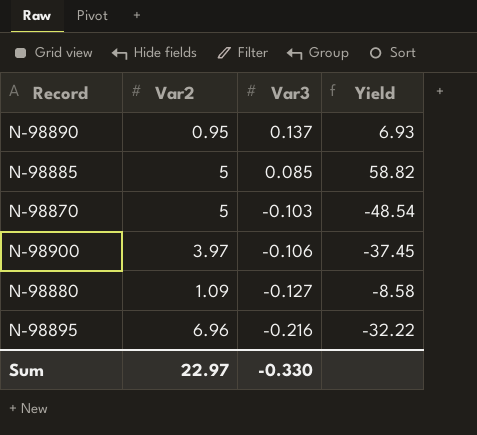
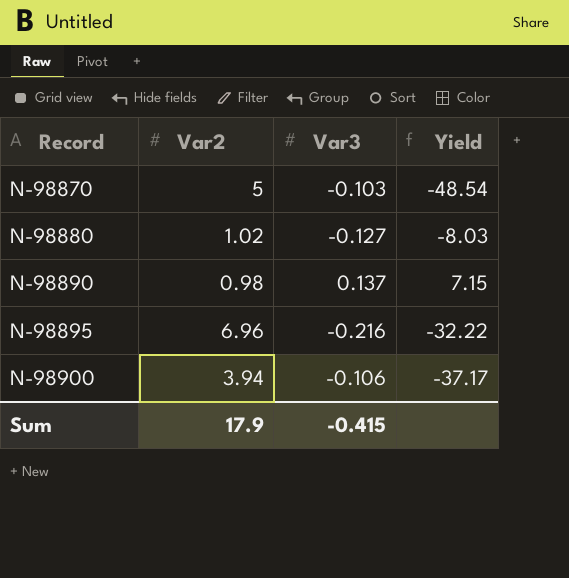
row order: Var3 descending -> Record ascending
row N-98885: 5 | 0.085 | 58.82 -> none
N-98880 | Var2: 1.09 -> 1.02
N-98880 | Yield: -8.58 -> -8.03
N-98890 | Var2: 0.95 -> 0.98
N-98890 | Yield: 6.93 -> 7.15
N-98900 | Var2: 3.97 -> 3.94
N-98900 | Yield: -37.45 -> -37.17
Sum | Var2: 22.97 -> 17.9
Sum | Var3: -0.330 -> -0.415

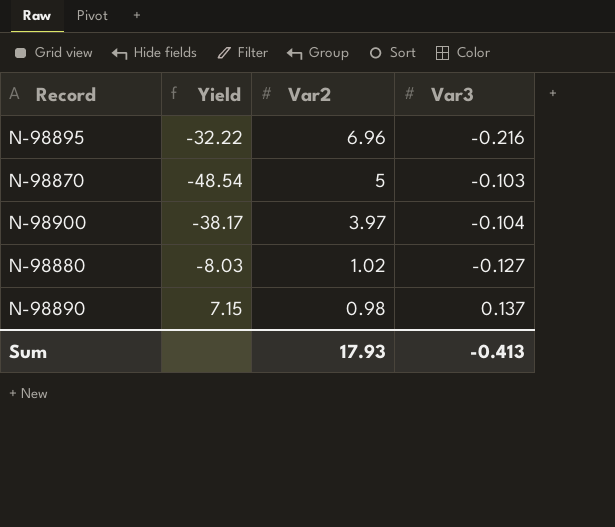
row order: Record ascending -> Var2 descending
column Yield | position: 4 -> 2
N-98900 | Yield: -37.17 -> -38.17
N-98900 | Var2: 3.94 -> 3.97
N-98900 | Var3: -0.106 -> -0.104
Sum | Var2: 17.9 -> 17.93
Sum | Var3: -0.415 -> -0.413

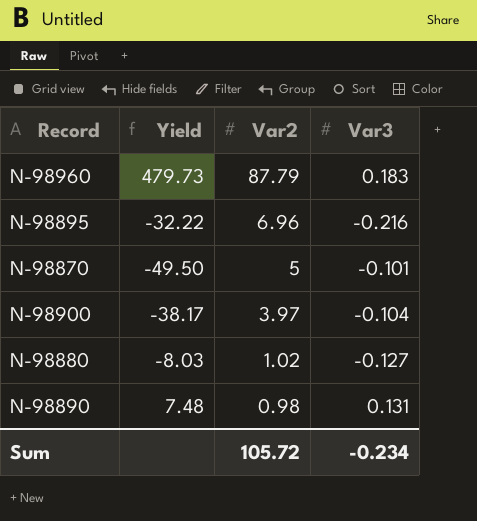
row N-98960: none -> 479.73 | 87.79 | 0.183
N-98870 | Yield: -48.54 -> -49.50
N-98870 | Var3: -0.103 -> -0.101
N-98890 | Yield: 7.15 -> 7.48
N-98890 | Var3: 0.137 -> 0.131
Sum | Var2: 17.93 -> 105.72
Sum | Var3: -0.413 -> -0.234

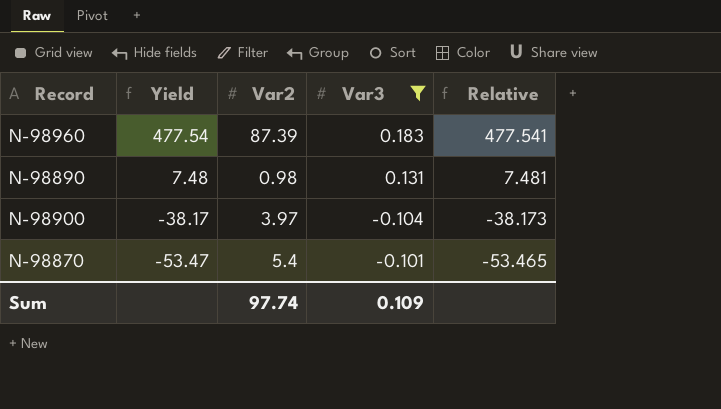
filter: none -> Var3 >= -0.104
row order: Var2 descending -> Yield descending
column Relative | formula: none -> [Var2] / [Var3]
N-98960 | Yield: 479.73 -> 477.54
N-98960 | Var2: 87.79 -> 87.39
N-98870 | Yield: -49.50 -> -53.47
N-98870 | Var2: 5 -> 5.4
Sum | Var2: 105.72 -> 97.74
Sum | Var3: -0.234 -> 0.109

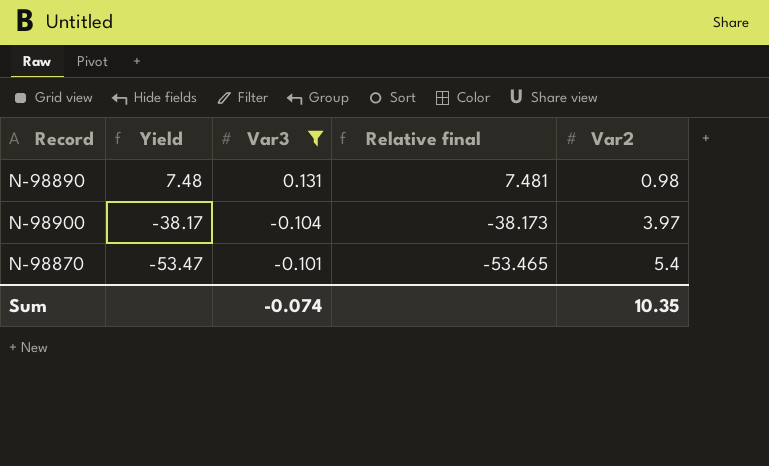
column name: Relative -> Relative final
column Var2 | position: 3 -> 5
row N-98960: 477.54 | 87.39 | 0.183 | 477.541 -> none
Sum | Var3: 0.109 -> -0.074
Sum | Var2: 97.74 -> 10.35

